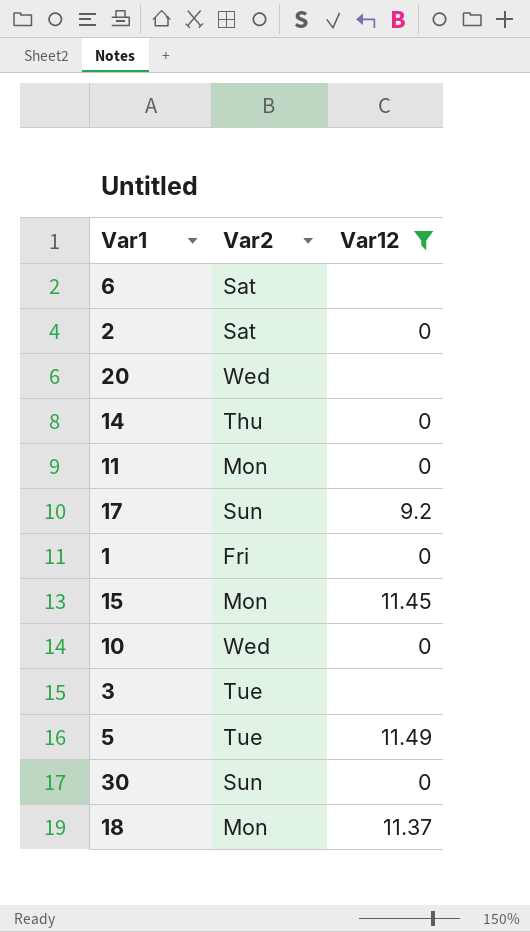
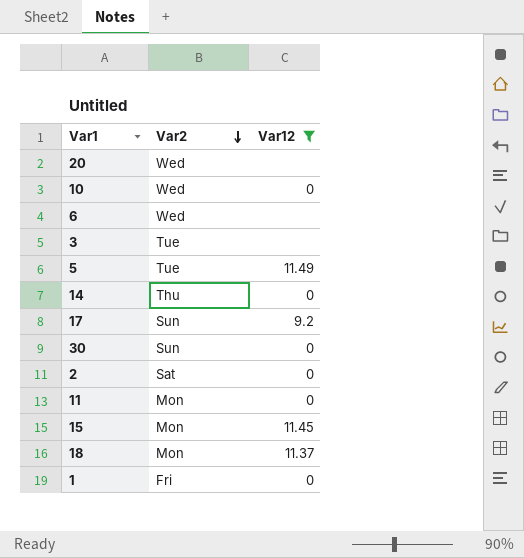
row order: none -> Var2 descending
6 | Var2: Sat -> Wed

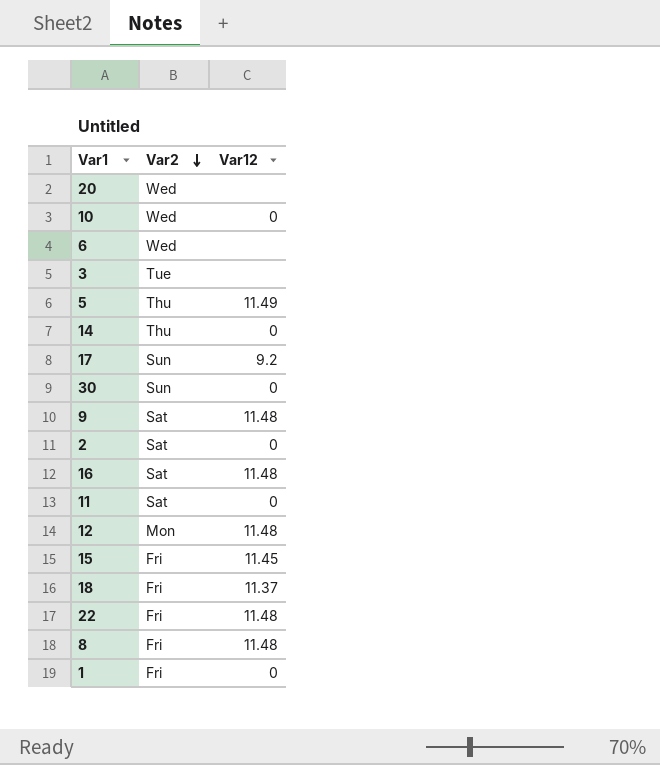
filter: Var12 != 11.48 -> none
5 | Var2: Tue -> Thu
11 | Var2: Mon -> Sat
15 | Var2: Mon -> Fri
18 | Var2: Mon -> Fri

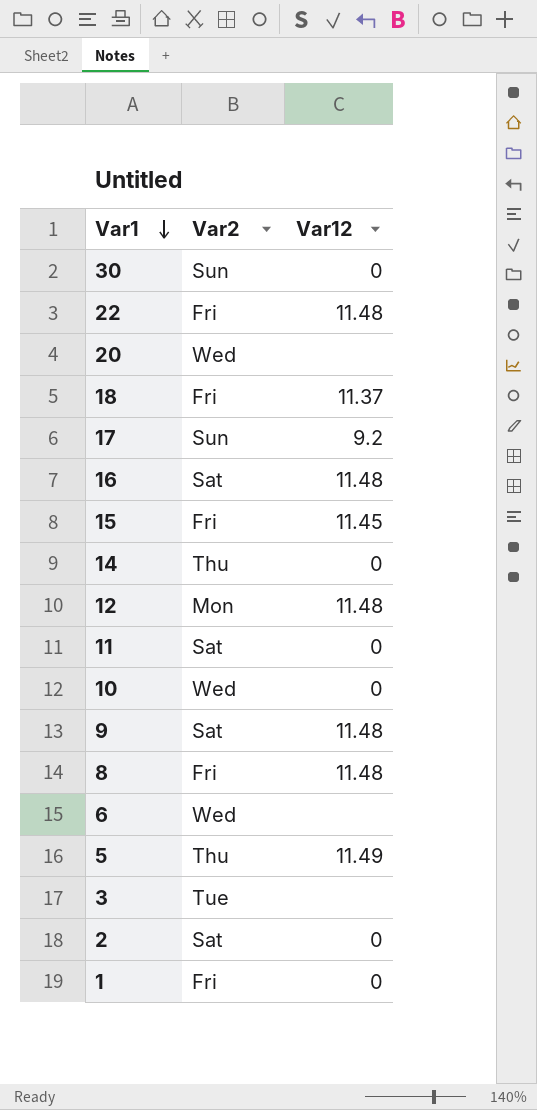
row order: Var2 descending -> Var1 descending

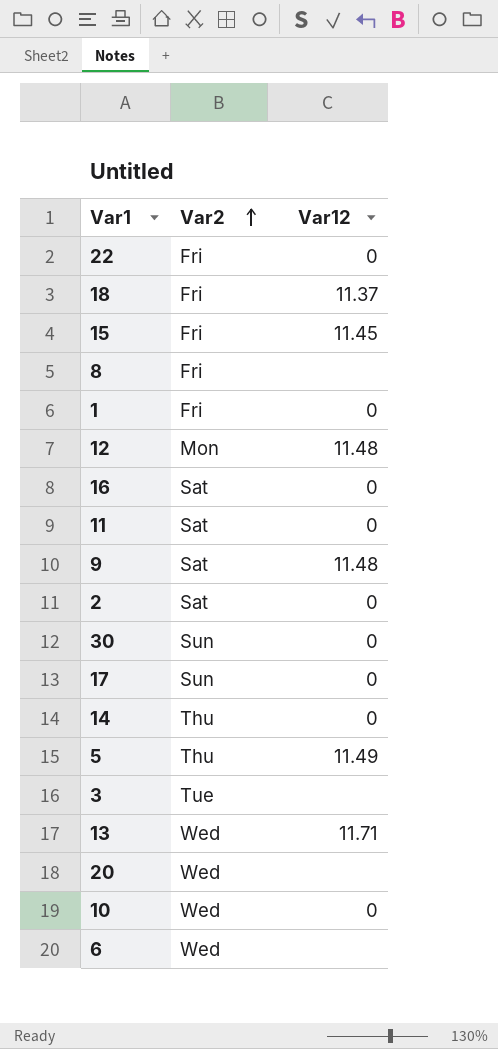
row order: Var1 descending -> Var2 ascending
22 | Var12: 11.48 -> 0
8 | Var12: 11.48 -> none
16 | Var12: 11.48 -> 0
17 | Var12: 9.2 -> 0
row 13: none -> Wed | 11.71

